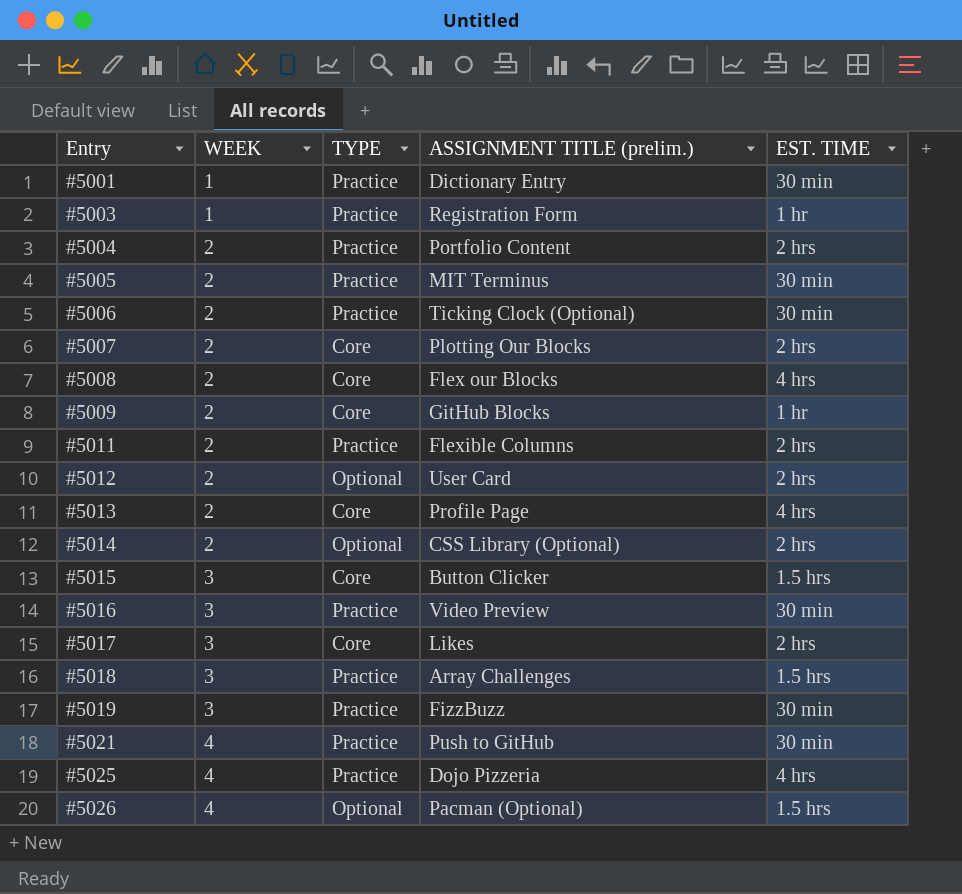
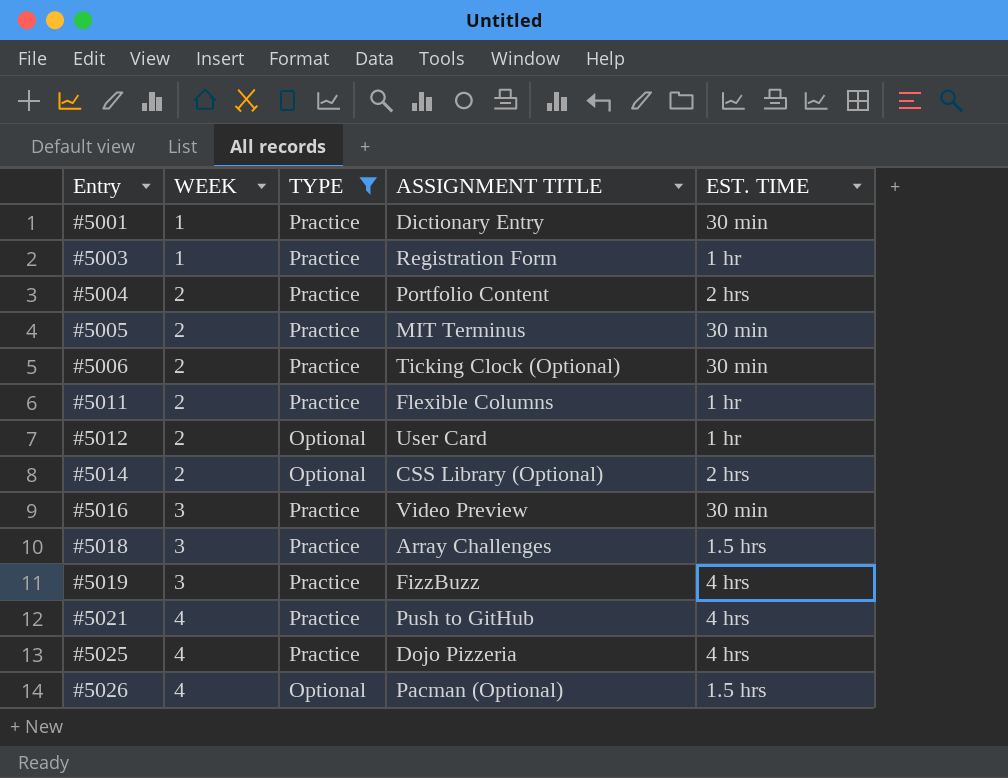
filter: none -> TYPE != Core
column name: ASSIGNMENT TITLE (prelim.) -> ASSIGNMENT TITLE
#5011 | EST. TIME: 2 hrs -> 1 hr
#5012 | EST. TIME: 2 hrs -> 1 hr
#5019 | EST. TIME: 30 min -> 4 hrs
#5021 | EST. TIME: 30 min -> 4 hrs

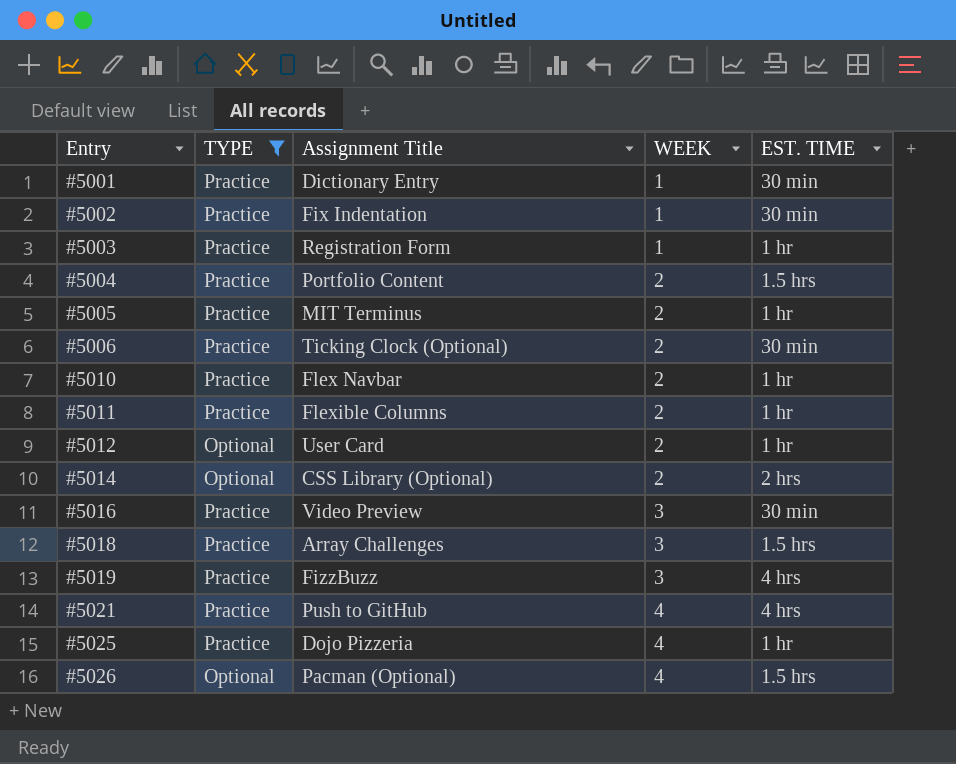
column name: ASSIGNMENT TITLE -> Assignment Title
column WEEK | position: 2 -> 4
row #5002: none -> Practice | Fix Indentation | 1 | 30 min
#5004 | EST. TIME: 2 hrs -> 1.5 hrs
#5005 | EST. TIME: 30 min -> 1 hr
row #5010: none -> Practice | Flex Navbar | 2 | 1 hr
#5025 | EST. TIME: 4 hrs -> 1 hr

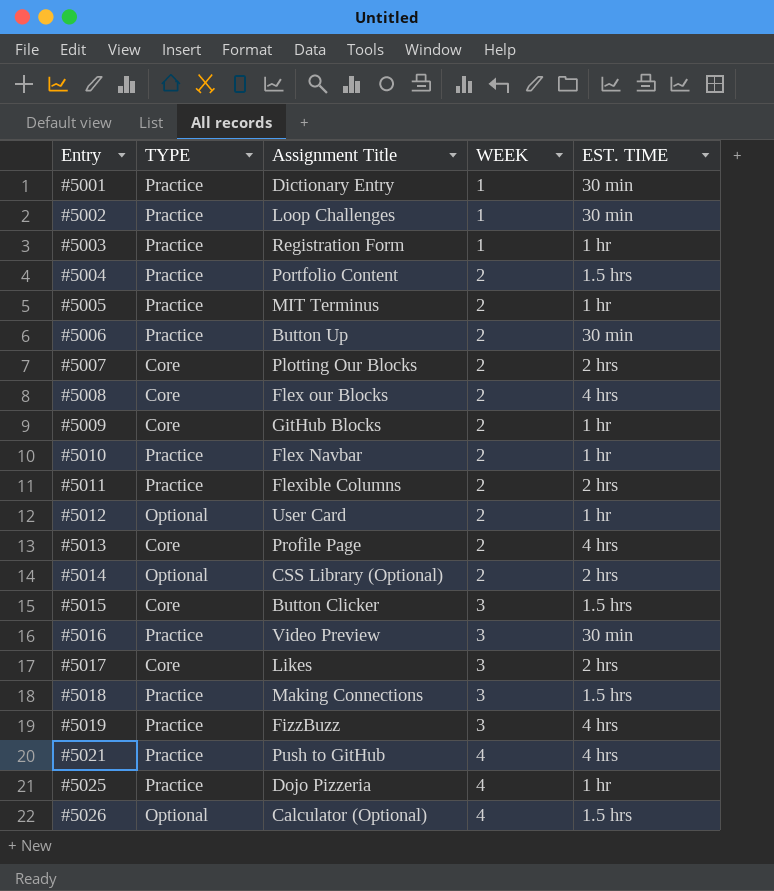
filter: TYPE != Core -> none
#5002 | Assignment Title: Fix Indentation -> Loop Challenges
#5006 | Assignment Title: Ticking Clock (Optional) -> Button Up
#5011 | EST. TIME: 1 hr -> 2 hrs
#5018 | Assignment Title: Array Challenges -> Making Connections
#5026 | Assignment Title: Pacman (Optional) -> Calculator (Optional)

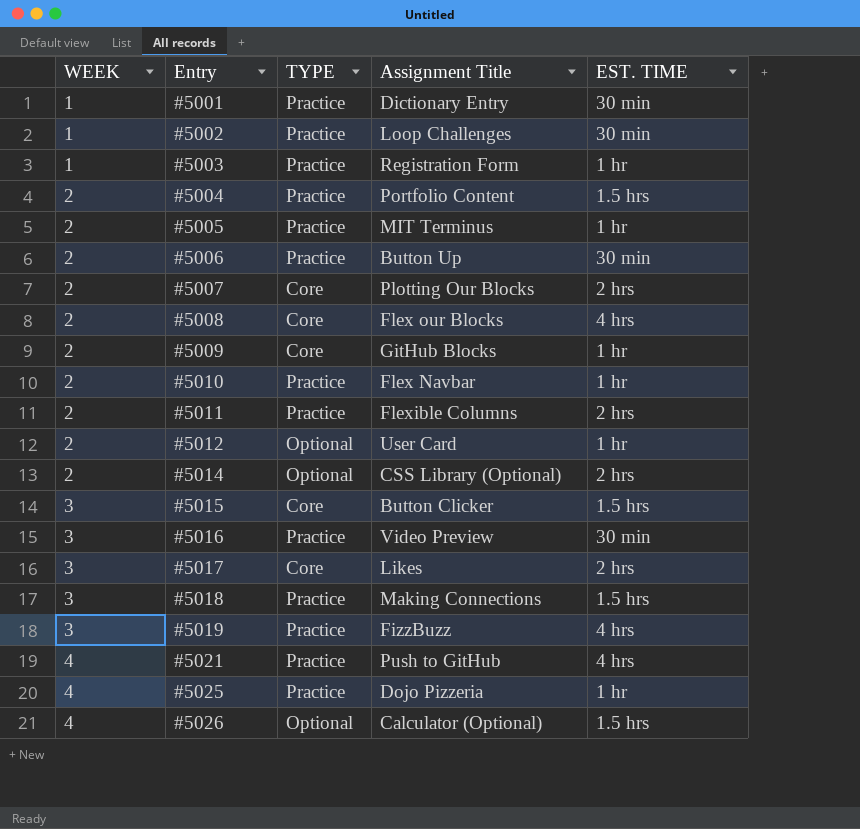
column WEEK | position: 4 -> 1
row #5013: Core | Profile Page | 2 | 4 hrs -> none

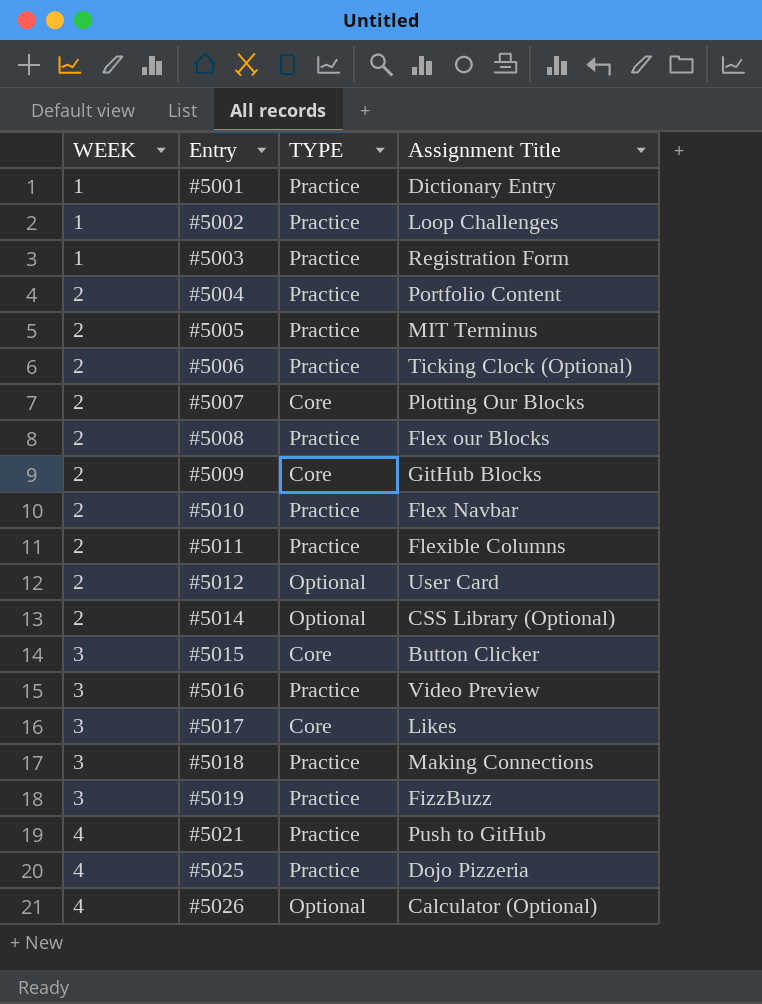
column EST. TIME | position: 5 -> none
#5006 | Assignment Title: Button Up -> Ticking Clock (Optional)
#5008 | TYPE: Core -> Practice

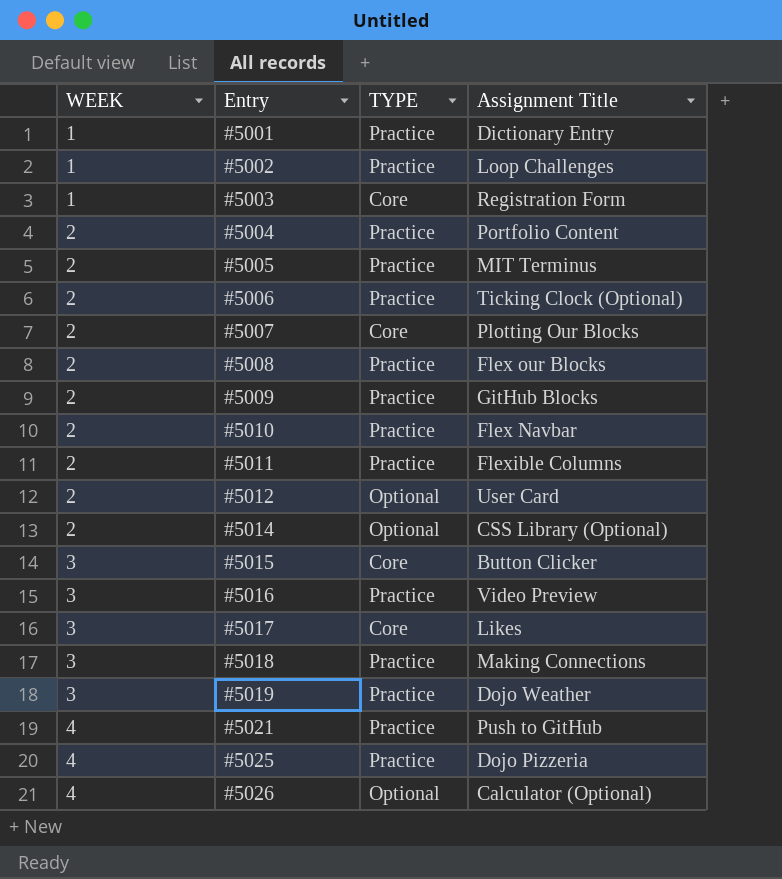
#5003 | TYPE: Practice -> Core
#5009 | TYPE: Core -> Practice
#5019 | Assignment Title: FizzBuzz -> Dojo Weather

